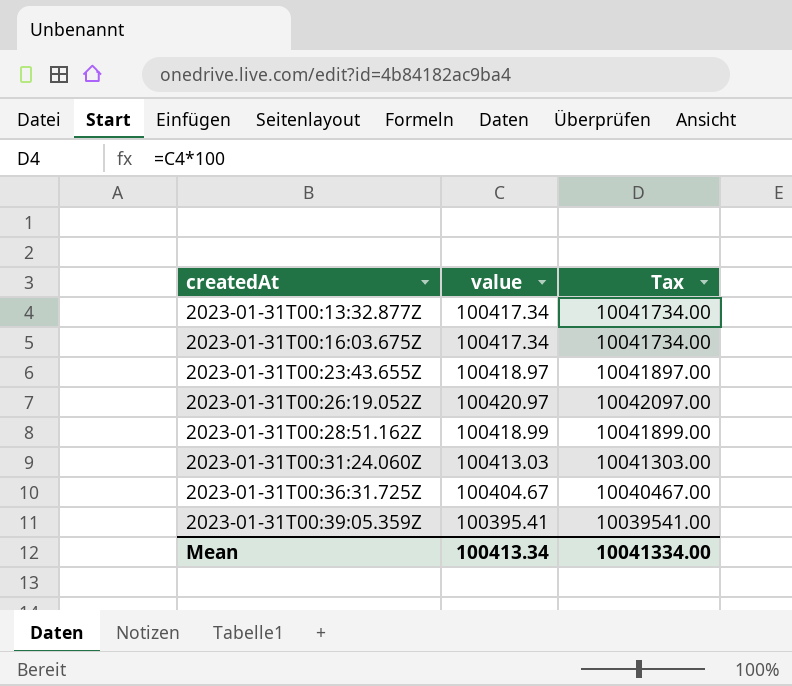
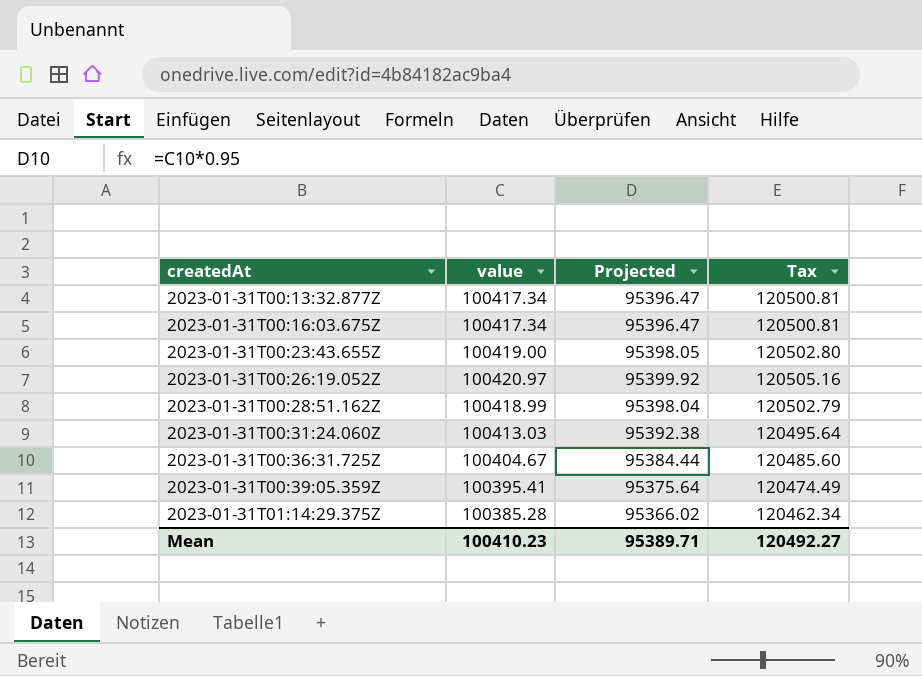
column Projected | formula: none -> [value] * 0.95
column Tax | formula: [value] * 100 -> [value] * 1.2
2023-01-31T00:23:43.655Z | value: 100418.97 -> 100419.00
row 2023-01-31T01:14:29.375Z: none -> 100385.28 | 95366.02 | 120462.34
Mean | value: 100413.34 -> 100410.23
Mean | Tax: 10041334.00 -> 120492.27

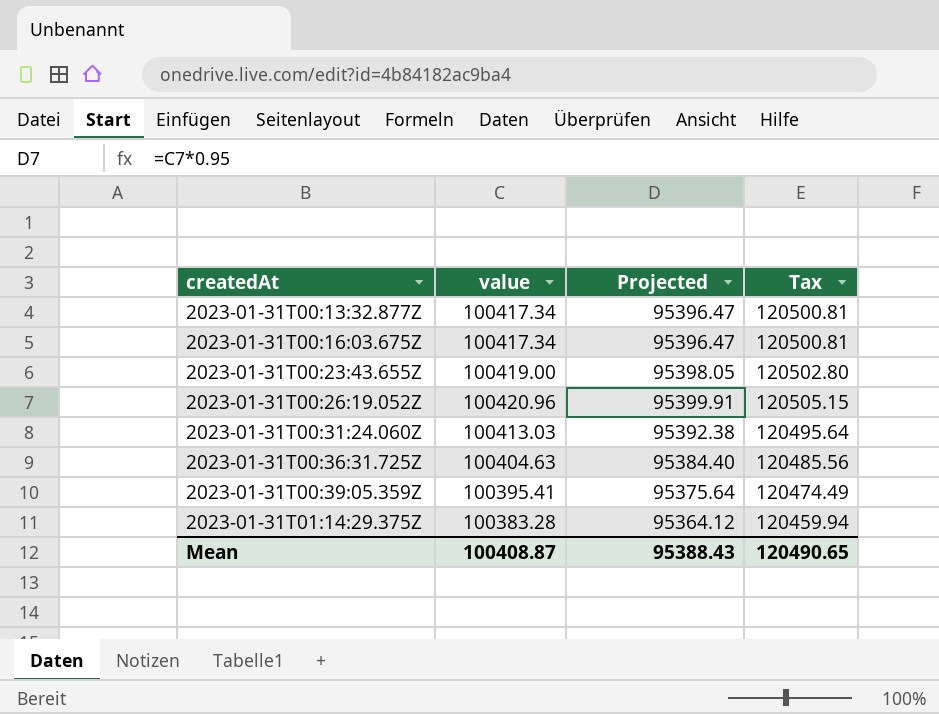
row 2023-01-31T00:28:51.162Z: 100418.99 | 95398.04 | 120502.79 -> none
2023-01-31T00:26:19.052Z | value: 100420.97 -> 100420.96
2023-01-31T00:26:19.052Z | Projected: 95399.92 -> 95399.91
2023-01-31T00:26:19.052Z | Tax: 120505.16 -> 120505.15
2023-01-31T00:36:31.725Z | value: 100404.67 -> 100404.63
2023-01-31T00:36:31.725Z | Projected: 95384.44 -> 95384.40
2023-01-31T00:36:31.725Z | Tax: 120485.60 -> 120485.56
2023-01-31T01:14:29.375Z | value: 100385.28 -> 100383.28
2023-01-31T01:14:29.375Z | Projected: 95366.02 -> 95364.12
2023-01-31T01:14:29.375Z | Tax: 120462.34 -> 120459.94
Mean | value: 100410.23 -> 100408.87
Mean | Projected: 95389.71 -> 95388.43
Mean | Tax: 120492.27 -> 120490.65

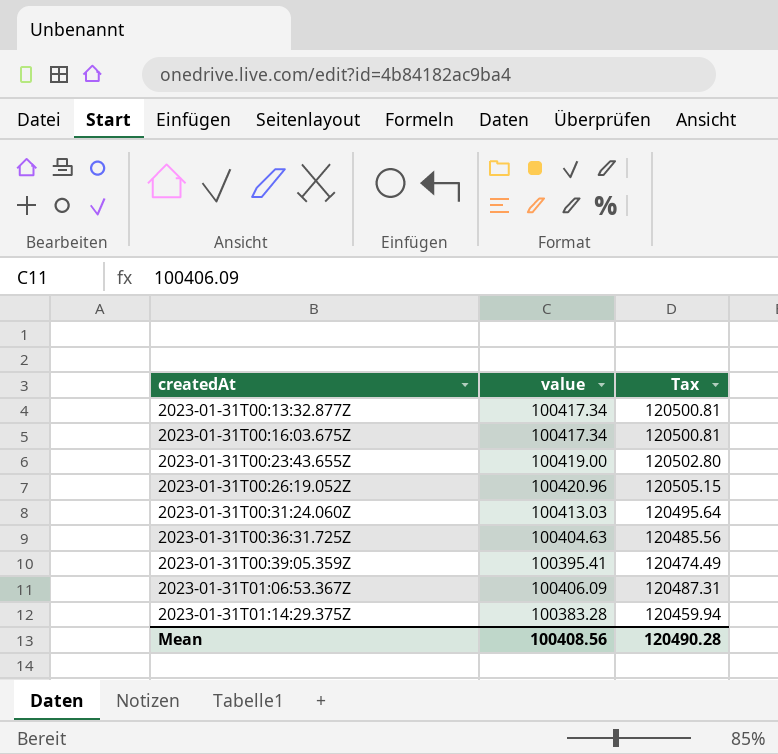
column Projected | formula: [value] * 0.95 -> none
row 2023-01-31T01:06:53.367Z: none -> 100406.09 | 120487.31
Mean | value: 100408.87 -> 100408.56
Mean | Tax: 120490.65 -> 120490.28

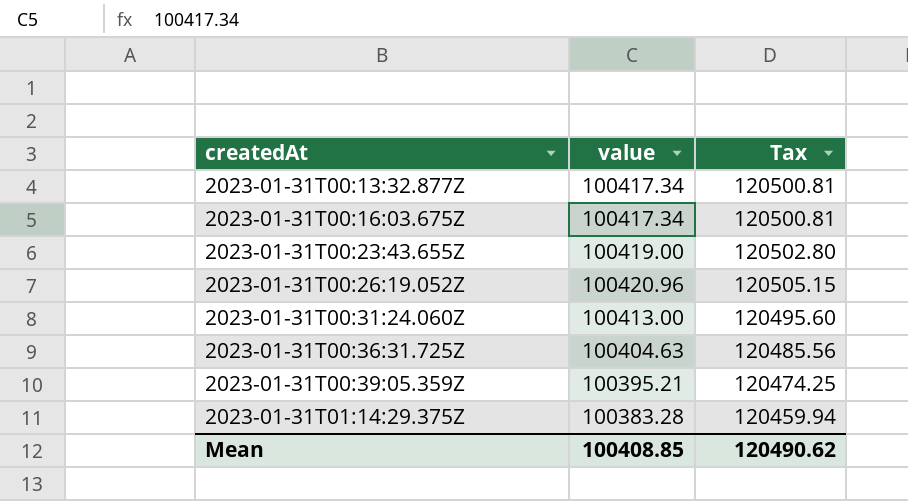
row 2023-01-31T01:06:53.367Z: 100406.09 | 120487.31 -> none
2023-01-31T00:31:24.060Z | value: 100413.03 -> 100413.00
2023-01-31T00:31:24.060Z | Tax: 120495.64 -> 120495.60
2023-01-31T00:39:05.359Z | value: 100395.41 -> 100395.21
2023-01-31T00:39:05.359Z | Tax: 120474.49 -> 120474.25
Mean | value: 100408.56 -> 100408.85
Mean | Tax: 120490.28 -> 120490.62

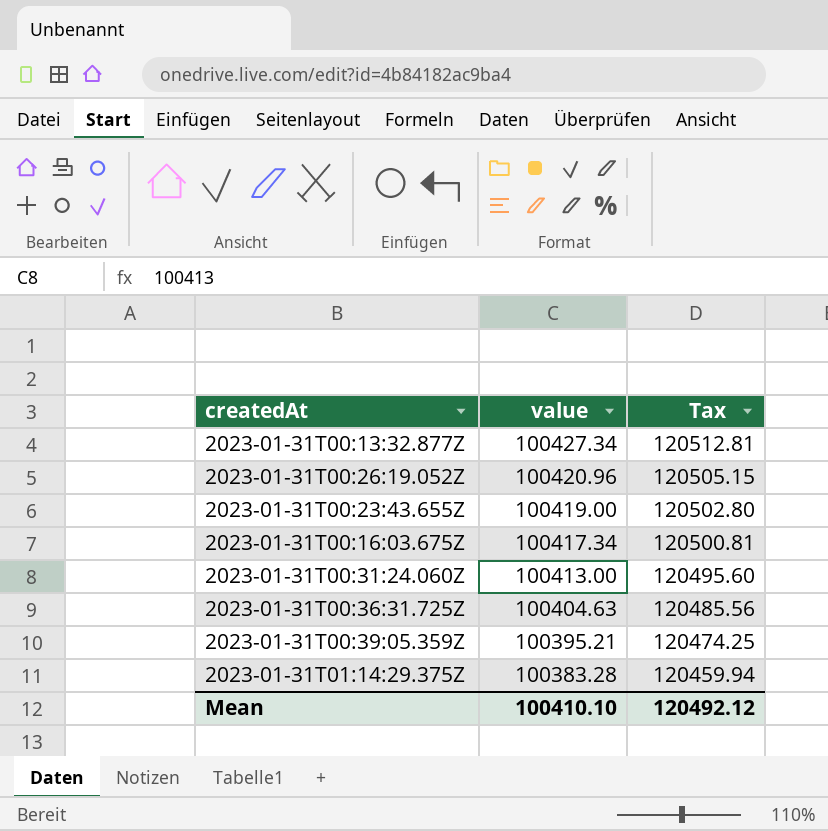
row order: createdAt ascending -> value descending
2023-01-31T00:13:32.877Z | value: 100417.34 -> 100427.34
2023-01-31T00:13:32.877Z | Tax: 120500.81 -> 120512.81
Mean | value: 100408.85 -> 100410.10
Mean | Tax: 120490.62 -> 120492.12

